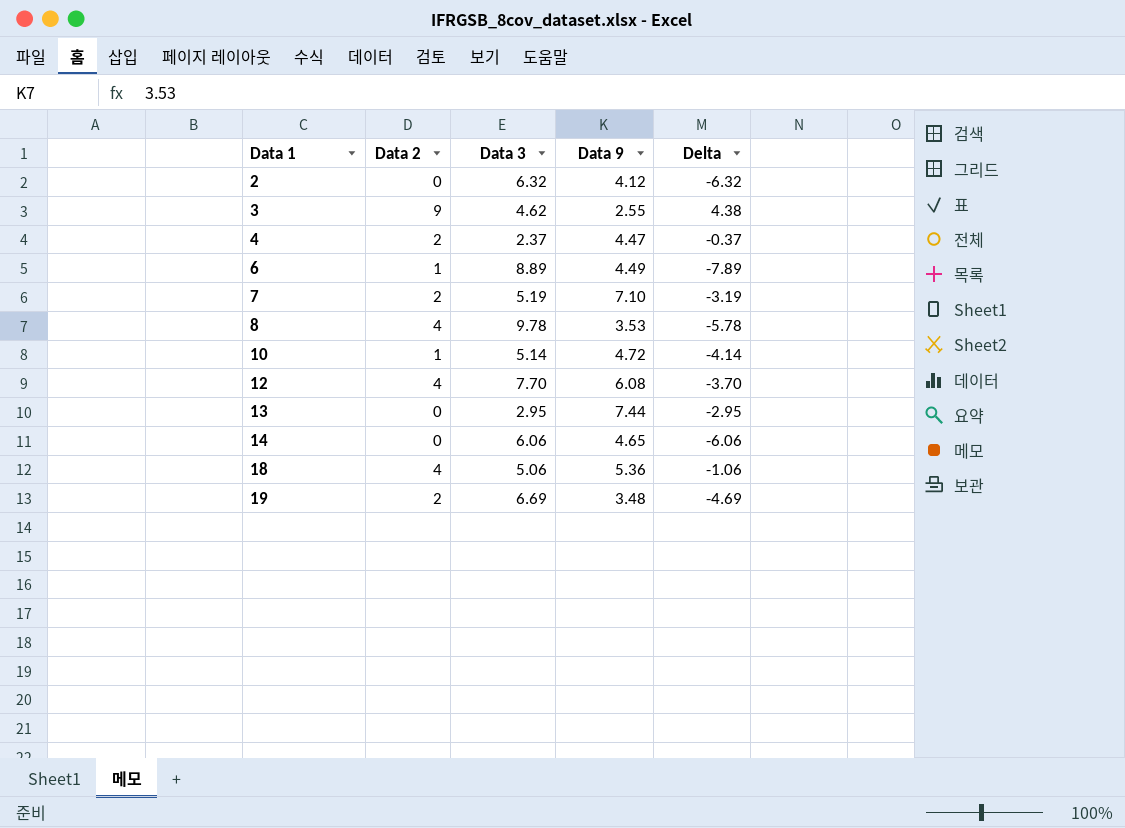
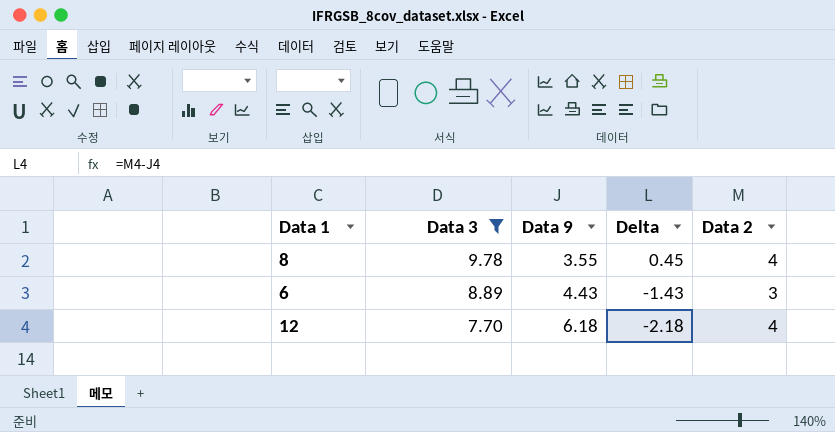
filter: none -> Data 3 >= 7.70
row order: Data 1 ascending -> Data 3 descending
column Delta | formula: [Data 2] - [Data 3] -> [Data 2] - [Data 9]
column Data 2 | position: 2 -> 5
8 | Data 9: 3.53 -> 3.55
6 | Data 9: 4.49 -> 4.43
6 | Data 2: 1 -> 3
12 | Data 9: 6.08 -> 6.18

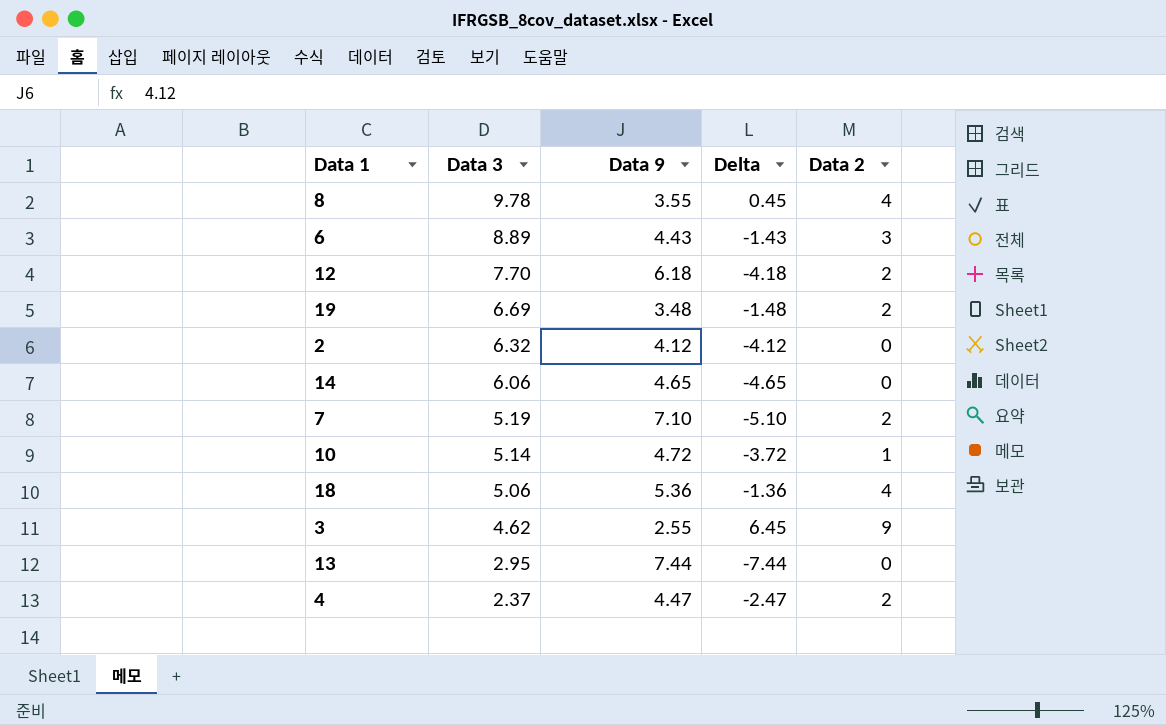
filter: Data 3 >= 7.70 -> none
12 | Delta: -2.18 -> -4.18
12 | Data 2: 4 -> 2

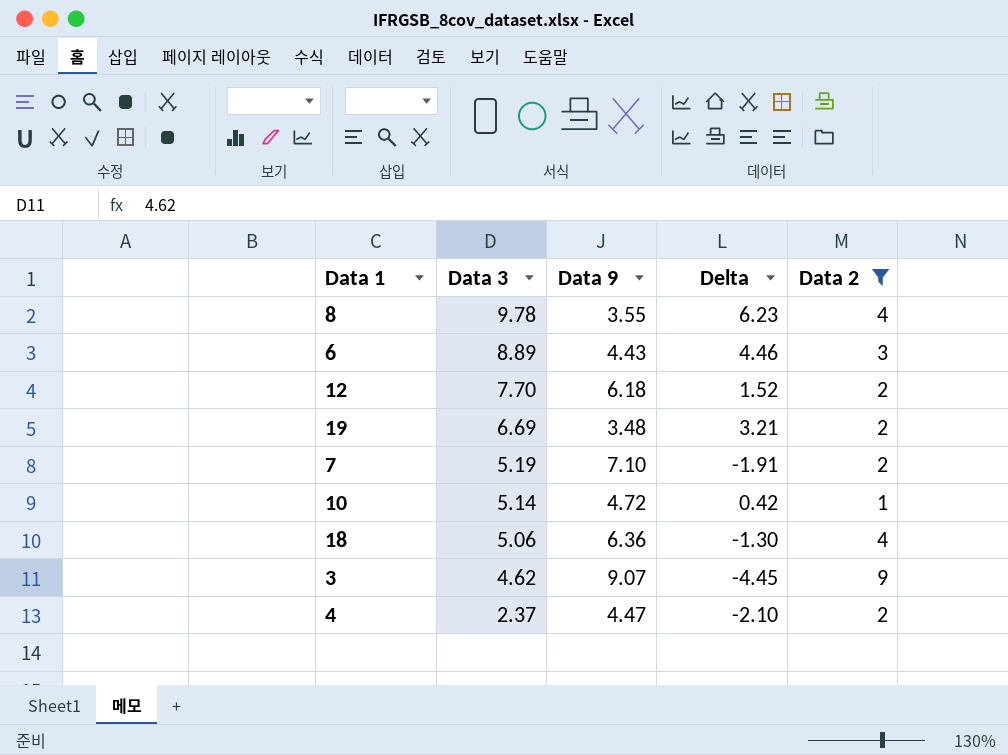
filter: none -> Data 2 != 0
column Delta | formula: [Data 2] - [Data 9] -> [Data 3] - [Data 9]
18 | Data 9: 5.36 -> 6.36
3 | Data 9: 2.55 -> 9.07

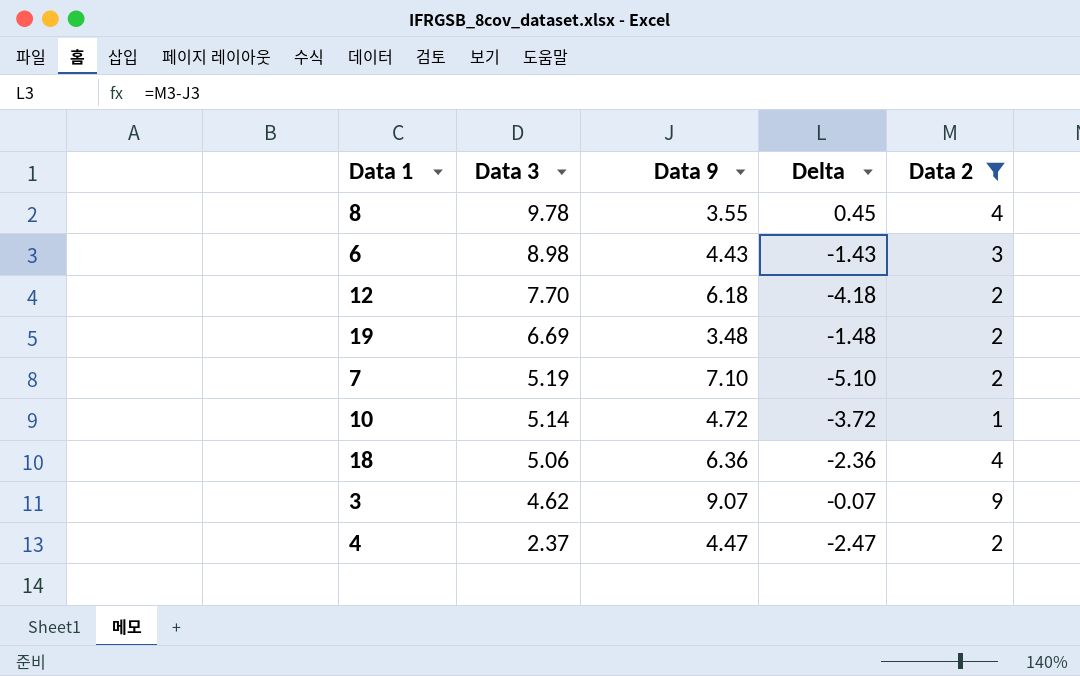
column Delta | formula: [Data 3] - [Data 9] -> [Data 2] - [Data 9]
6 | Data 3: 8.89 -> 8.98

